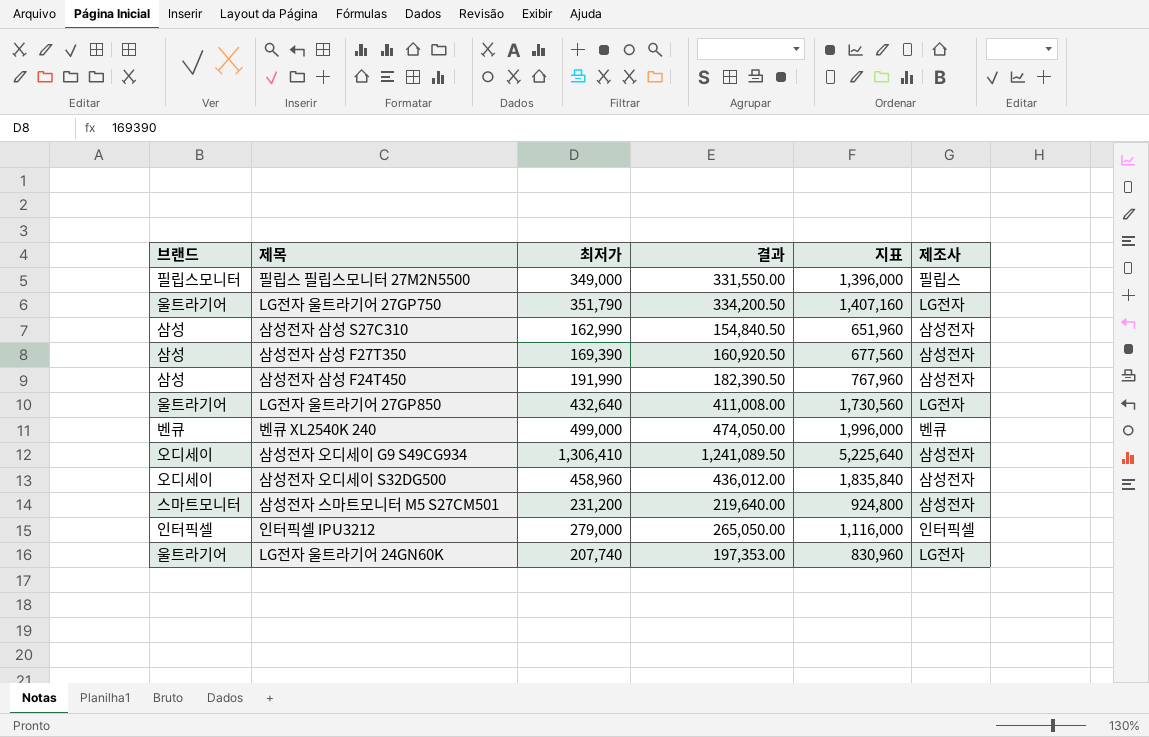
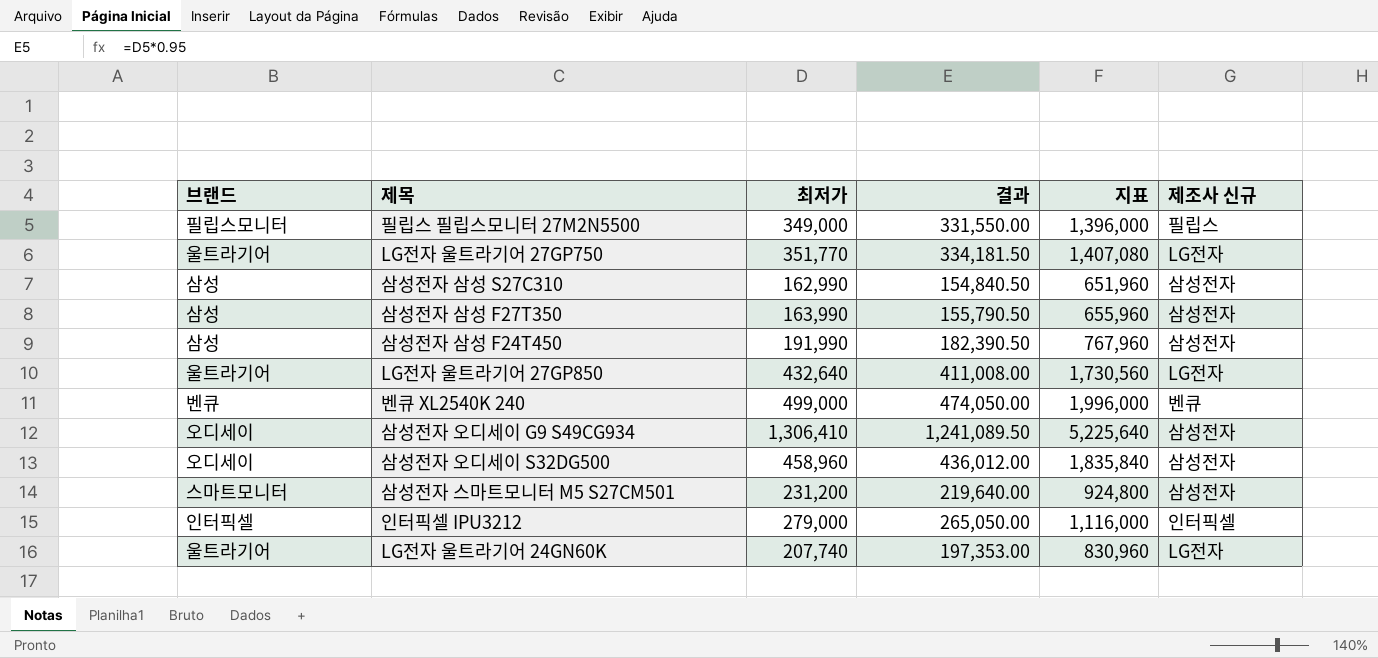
column name: 제조사 -> 제조사 신규
LG전자 울트라기어 27GP750 | 최저가: 351,790 -> 351,770
LG전자 울트라기어 27GP750 | 결과: 334,200.50 -> 334,181.50
LG전자 울트라기어 27GP750 | 지표: 1,407,160 -> 1,407,080
삼성전자 삼성 F27T350 | 최저가: 169,390 -> 163,990
삼성전자 삼성 F27T350 | 결과: 160,920.50 -> 155,790.50
삼성전자 삼성 F27T350 | 지표: 677,560 -> 655,960

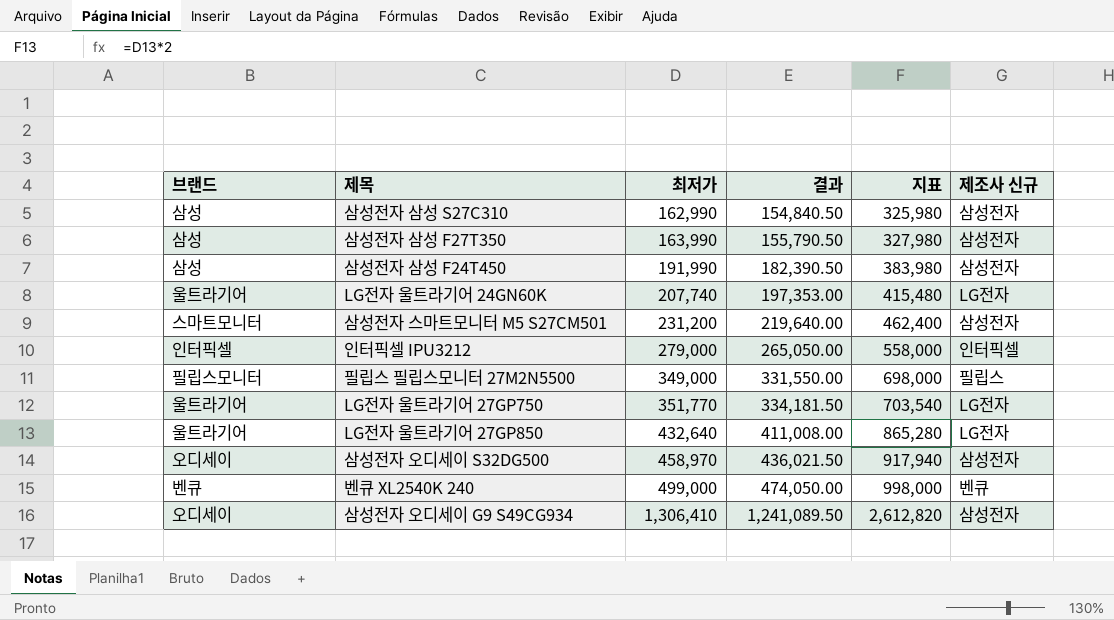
row order: none -> 최저가 ascending
column 지표 | formula: [최저가] * 4 -> [최저가] * 2
삼성전자 오디세이 S32DG500 | 최저가: 458,960 -> 458,970
삼성전자 오디세이 S32DG500 | 결과: 436,012.00 -> 436,021.50

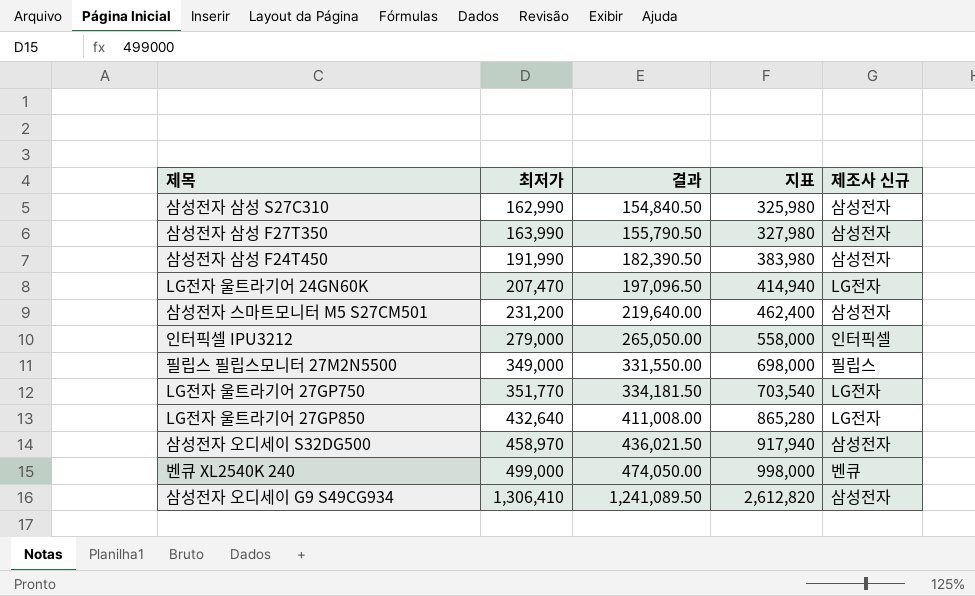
column 브랜드 | position: 1 -> none
LG전자 울트라기어 24GN60K | 최저가: 207,740 -> 207,470
LG전자 울트라기어 24GN60K | 결과: 197,353.00 -> 197,096.50
LG전자 울트라기어 24GN60K | 지표: 415,480 -> 414,940

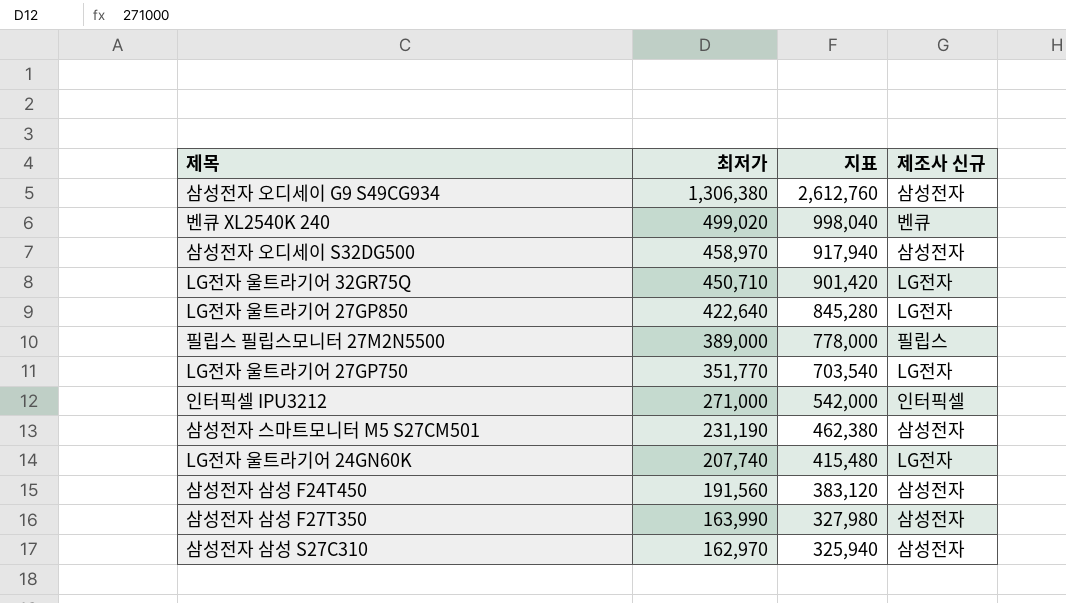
row order: 최저가 ascending -> 최저가 descending
column 결과 | formula: [최저가] * 0.95 -> none
삼성전자 오디세이 G9 S49CG934 | 최저가: 1,306,410 -> 1,306,380
삼성전자 오디세이 G9 S49CG934 | 지표: 2,612,820 -> 2,612,760
벤큐 XL2540K 240 | 최저가: 499,000 -> 499,020
벤큐 XL2540K 240 | 지표: 998,000 -> 998,040
row LG전자 울트라기어 32GR75Q: none -> 450,710 | 901,420 | LG전자
LG전자 울트라기어 27GP850 | 최저가: 432,640 -> 422,640
LG전자 울트라기어 27GP850 | 지표: 865,280 -> 845,280
필립스 필립스모니터 27M2N5500 | 최저가: 349,000 -> 389,000
필립스 필립스모니터 27M2N5500 | 지표: 698,000 -> 778,000
인터픽셀 IPU3212 | 최저가: 279,000 -> 271,000
인터픽셀 IPU3212 | 지표: 558,000 -> 542,000
삼성전자 스마트모니터 M5 S27CM501 | 최저가: 231,200 -> 231,190
삼성전자 스마트모니터 M5 S27CM501 | 지표: 462,400 -> 462,380
LG전자 울트라기어 24GN60K | 최저가: 207,470 -> 207,740
LG전자 울트라기어 24GN60K | 지표: 414,940 -> 415,480
삼성전자 삼성 F24T450 | 최저가: 191,990 -> 191,560
삼성전자 삼성 F24T450 | 지표: 383,980 -> 383,120
삼성전자 삼성 S27C310 | 최저가: 162,990 -> 162,970
삼성전자 삼성 S27C310 | 지표: 325,980 -> 325,940

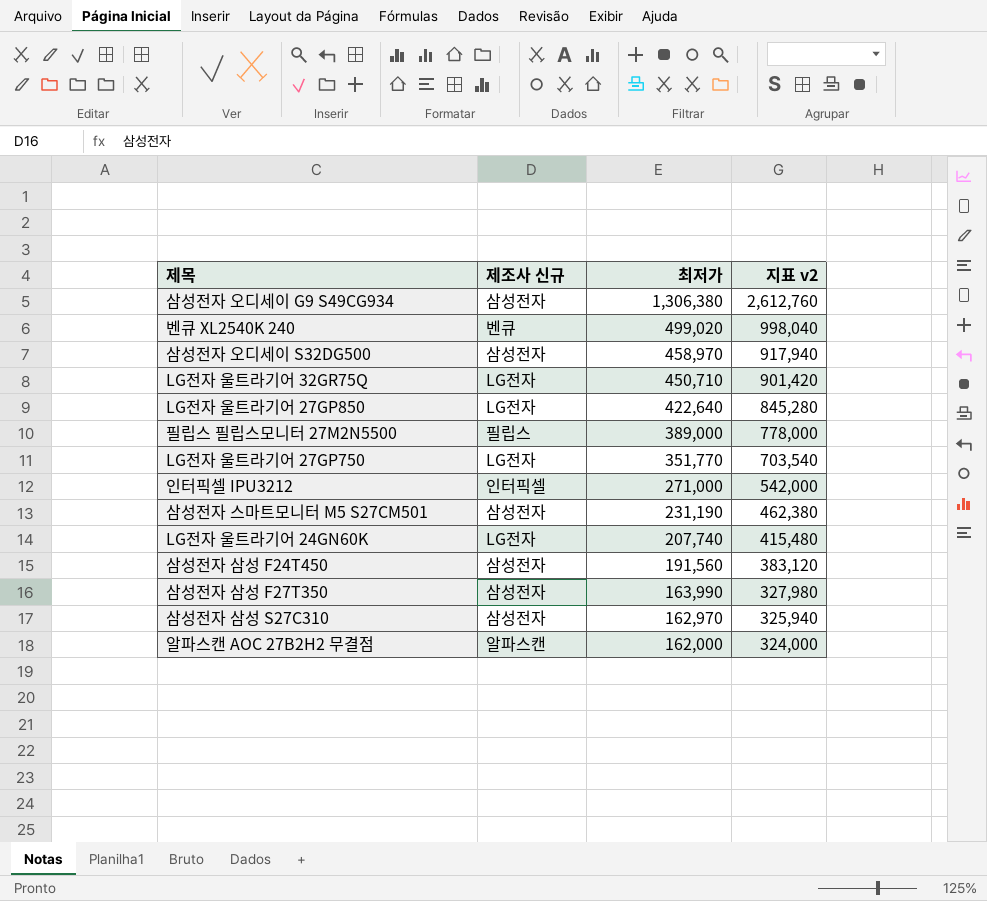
column 제조사 신규 | position: 4 -> 2
column name: 지표 -> 지표 v2
row 알파스캔 AOC 27B2H2 무결점: none -> 알파스캔 | 162,000 | 324,000

